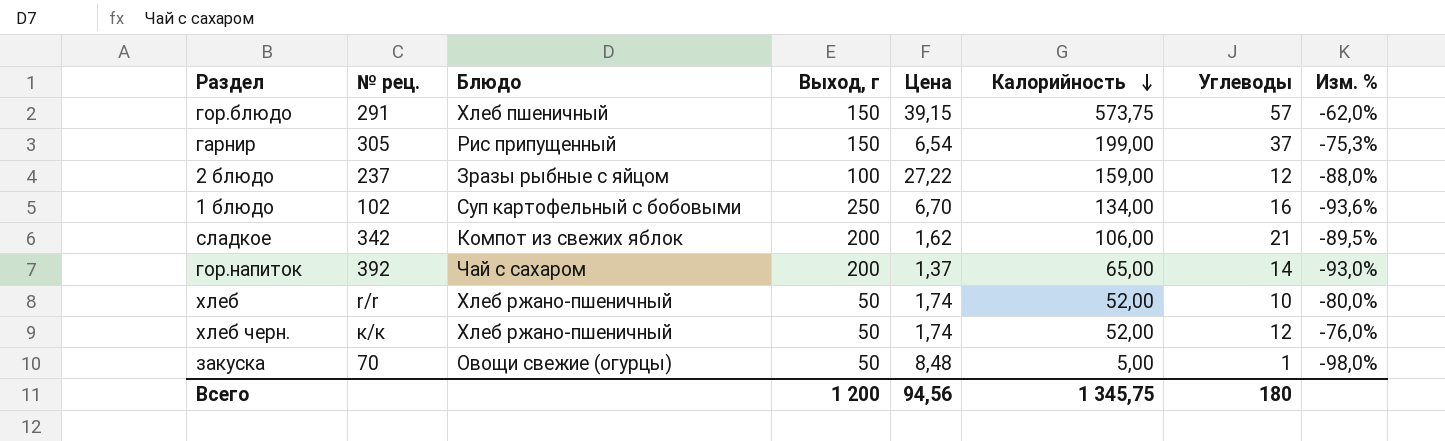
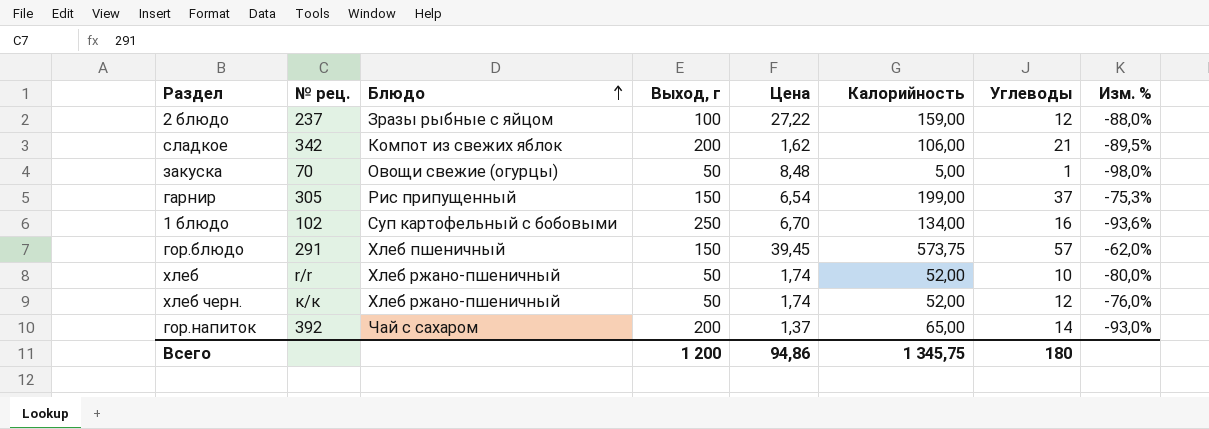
row order: Калорийность descending -> Блюдо ascending
гор.блюдо | Цена: 39,15 -> 39,45
Всего | Цена: 94,56 -> 94,86

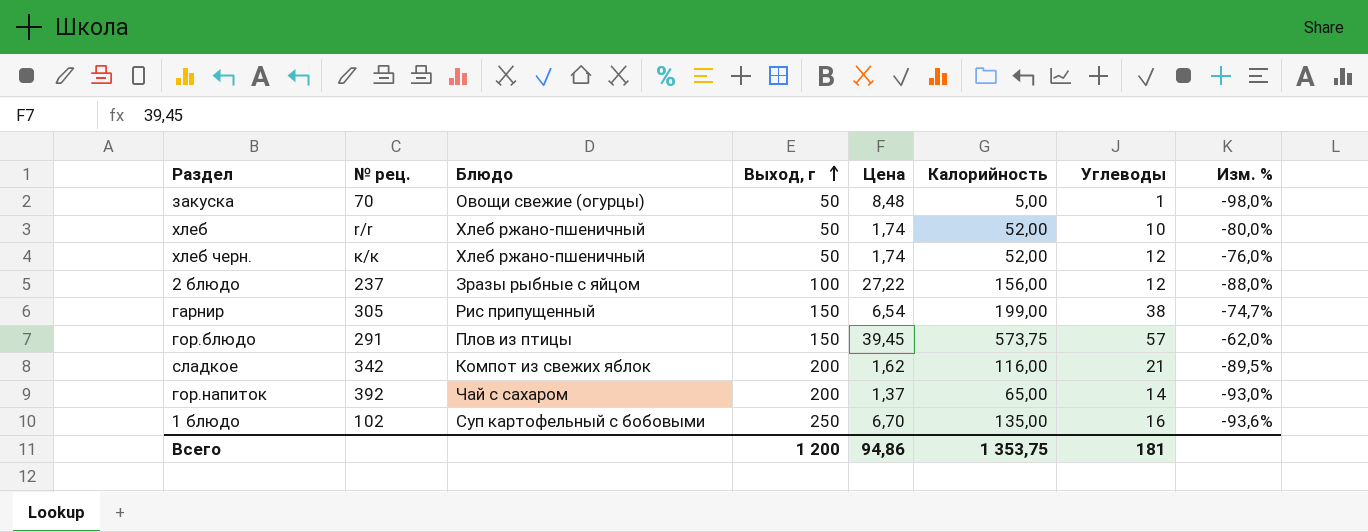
row order: Блюдо ascending -> Выход, г ascending
2 блюдо | Калорийность: 159,00 -> 156,00
гарнир | Углеводы: 37 -> 38
гарнир | Изм. %: -75,3% -> -74,7%
гор.блюдо | Блюдо: Хлеб пшеничный -> Плов из птицы
сладкое | Калорийность: 106,00 -> 116,00
1 блюдо | Калорийность: 134,00 -> 135,00
Всего | Калорийность: 1 345,75 -> 1 353,75
Всего | Углеводы: 180 -> 181

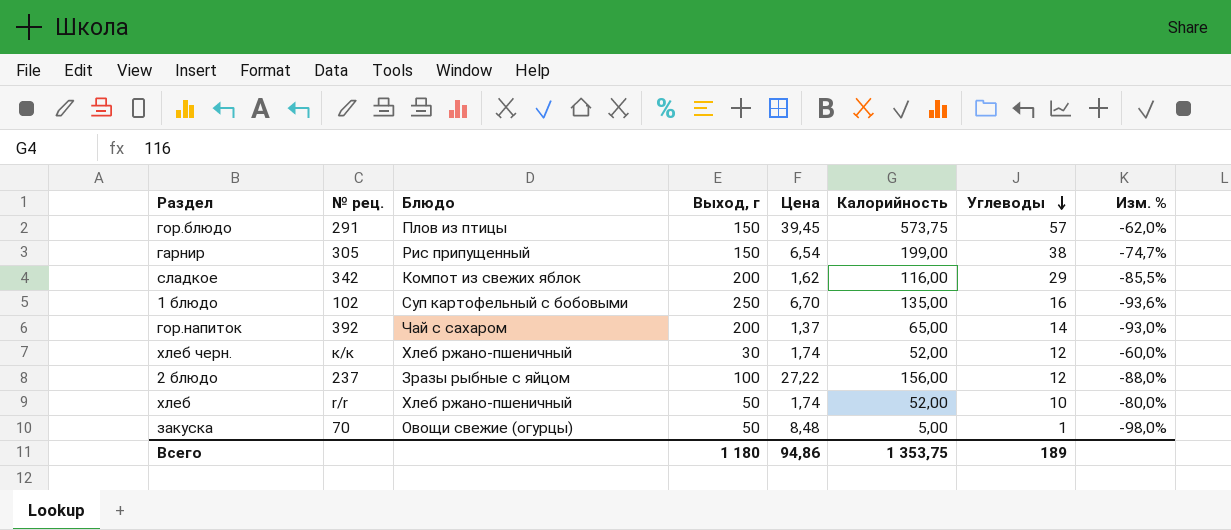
row order: Выход, г ascending -> Углеводы descending
сладкое | Углеводы: 21 -> 29
сладкое | Изм. %: -89,5% -> -85,5%
хлеб черн. | Выход, г: 50 -> 30
хлеб черн. | Изм. %: -76,0% -> -60,0%
Всего | Выход, г: 1 200 -> 1 180
Всего | Углеводы: 181 -> 189

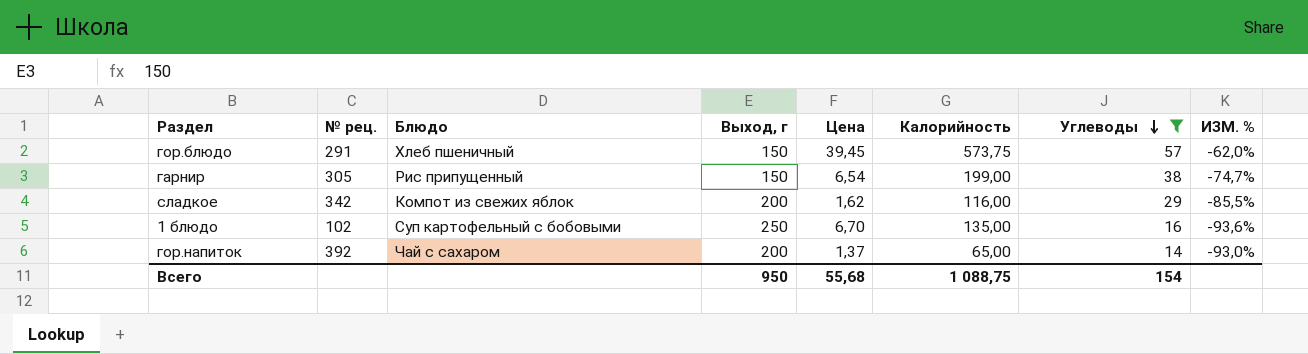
filter: none -> Углеводы >= 14
column name: Изм. % -> ИЗМ. %
гор.блюдо | Блюдо: Плов из птицы -> Хлеб пшеничный
Всего | Выход, г: 1 180 -> 950
Всего | Цена: 94,86 -> 55,68
Всего | Калорийность: 1 353,75 -> 1 088,75
Всего | Углеводы: 189 -> 154

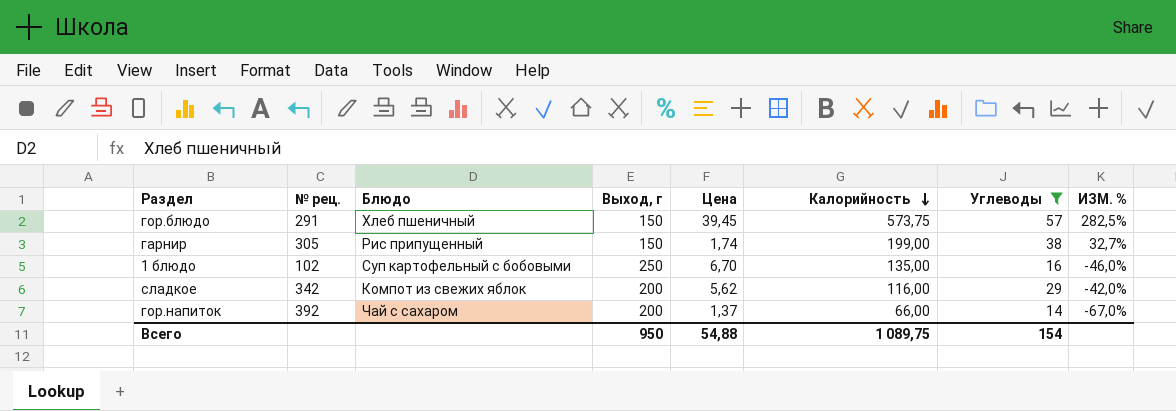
row order: Углеводы descending -> Калорийность descending
column ИЗМ. % | formula: ([Углеводы] - [Выход, г]) / [Выход, г] -> ([Калорийность] - [Выход, г]) / [Выход, г]
гарнир | Цена: 6,54 -> 1,74
сладкое | Цена: 1,62 -> 5,62
гор.напиток | Калорийность: 65,00 -> 66,00
Всего | Цена: 55,68 -> 54,88
Всего | Калорийность: 1 088,75 -> 1 089,75

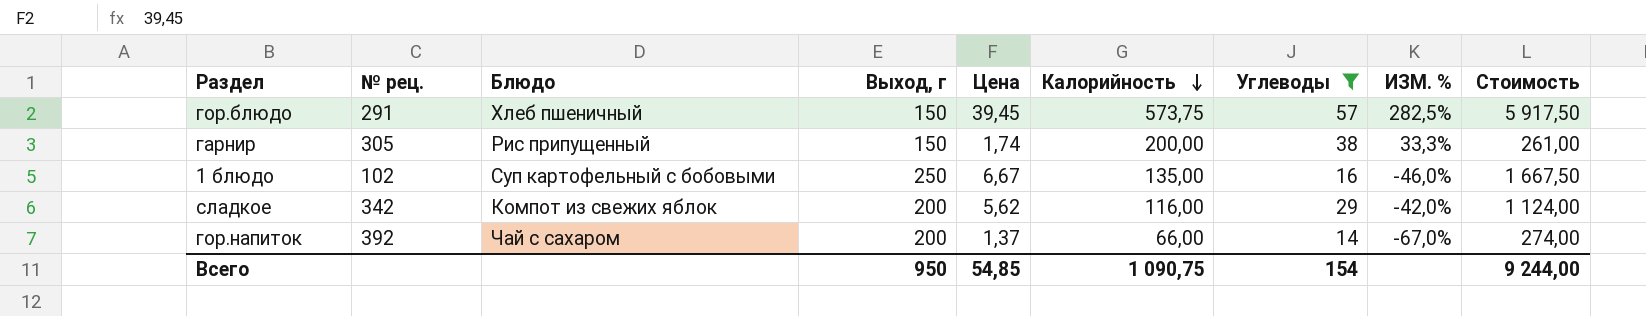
column Стоимость | formula: none -> [Выход, г] * [Цена]
гарнир | Калорийность: 199,00 -> 200,00
гарнир | ИЗМ. %: 32,7% -> 33,3%
1 блюдо | Цена: 6,70 -> 6,67
Всего | Цена: 54,88 -> 54,85
Всего | Калорийность: 1 089,75 -> 1 090,75

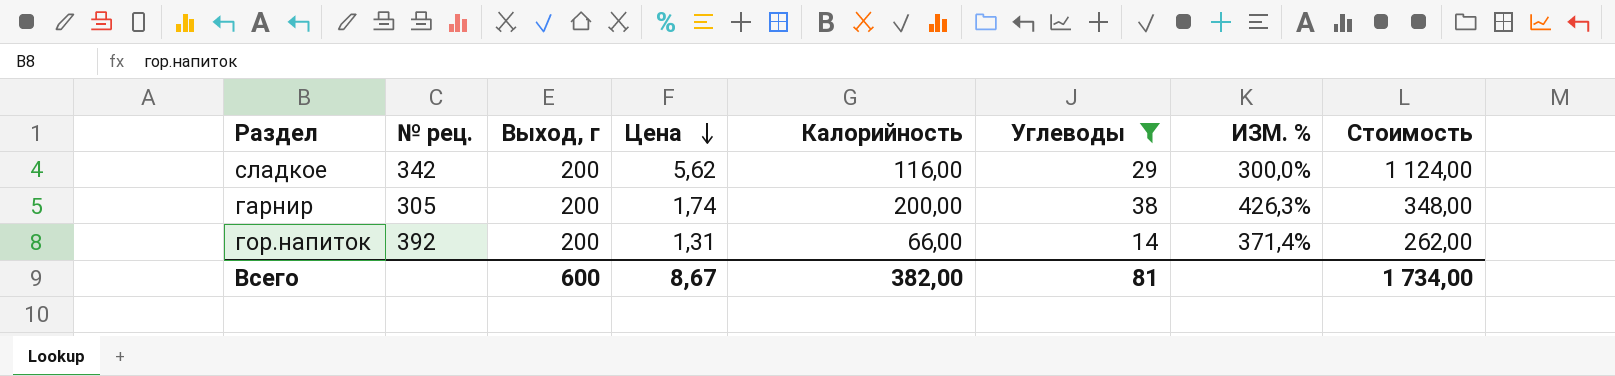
row order: Калорийность descending -> Цена descending
column Блюдо | position: 3 -> none
column ИЗМ. % | formula: ([Калорийность] - [Выход, г]) / [Выход, г] -> ([Калорийность] - [Углеводы]) / [Углеводы]
row гор.блюдо: 291 | Хлеб пшеничный | 150 | 39,45 | 573,75 | 57 | 282,5% | 5 917,50 -> none
row 1 блюдо: 102 | Суп картофельный с бобовыми | 250 | 6,67 | 135,00 | 16 | -46,0% | 1 667,50 -> none
гарнир | Выход, г: 150 -> 200
гарнир | Стоимость: 261,00 -> 348,00
гор.напиток | Цена: 1,37 -> 1,31
гор.напиток | Стоимость: 274,00 -> 262,00
Всего | Выход, г: 950 -> 600
Всего | Цена: 54,85 -> 8,67
Всего | Калорийность: 1 090,75 -> 382,00
Всего | Углеводы: 154 -> 81
Всего | Стоимость: 9 244,00 -> 1 734,00

